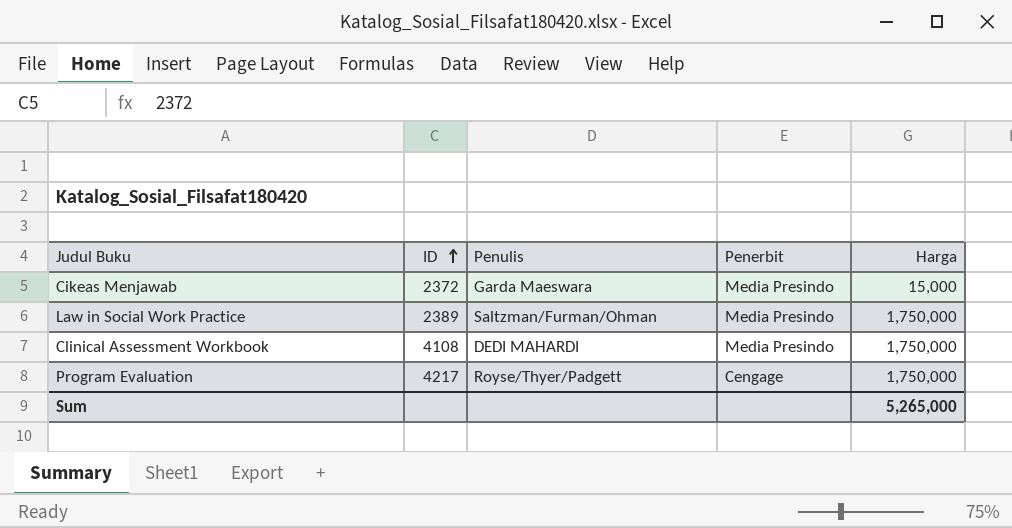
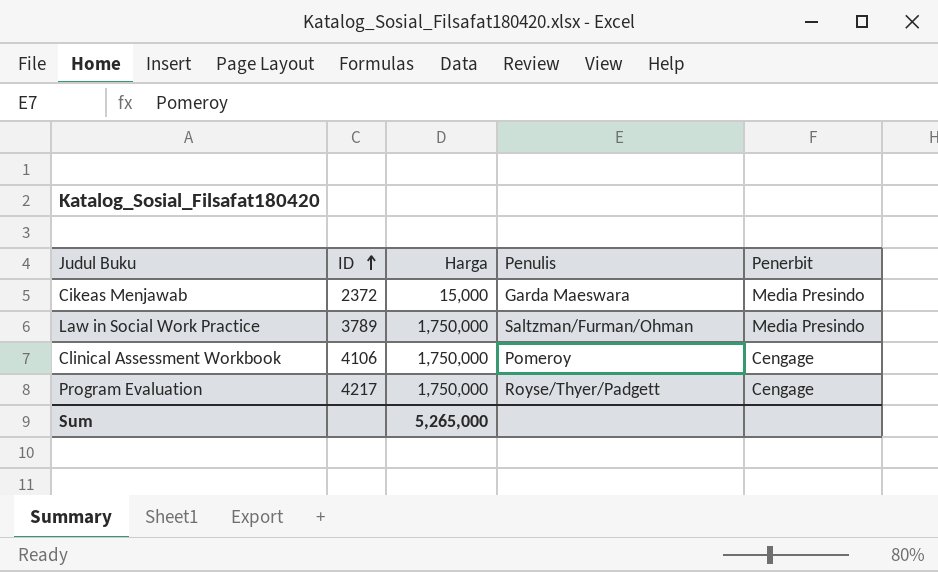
column Harga | position: 5 -> 3
Law in Social Work Practice | ID: 2389 -> 3789
Clinical Assessment Workbook | ID: 4108 -> 4106
Clinical Assessment Workbook | Penulis: DEDI MAHARDI -> Pomeroy
Clinical Assessment Workbook | Penerbit: Media Presindo -> Cengage

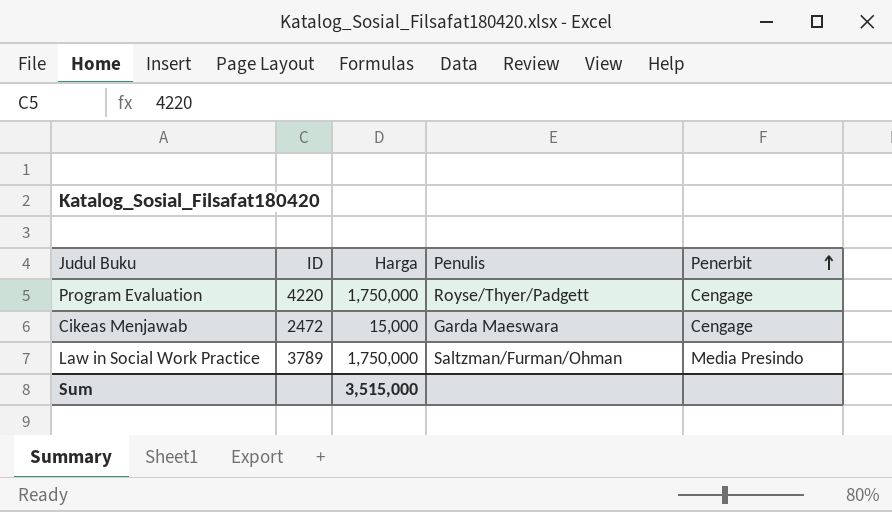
row order: ID ascending -> Penerbit ascending
row Clinical Assessment Workbook: 4106 | 1,750,000 | Pomeroy | Cengage -> none
Program Evaluation | ID: 4217 -> 4220
Cikeas Menjawab | ID: 2372 -> 2472
Cikeas Menjawab | Penerbit: Media Presindo -> Cengage
Sum | Harga: 5,265,000 -> 3,515,000

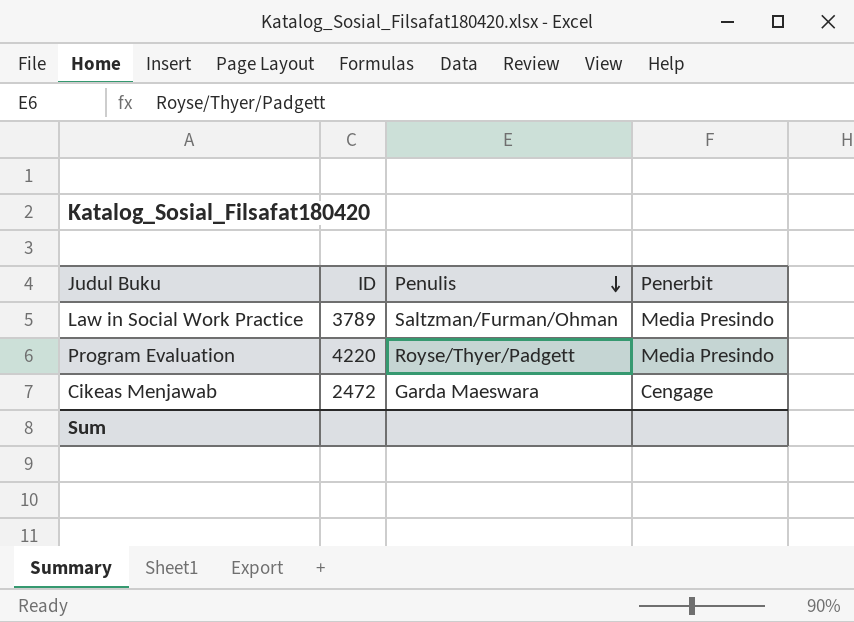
row order: Penerbit ascending -> Penulis descending
column Harga | position: 3 -> none
Program Evaluation | Penerbit: Cengage -> Media Presindo

